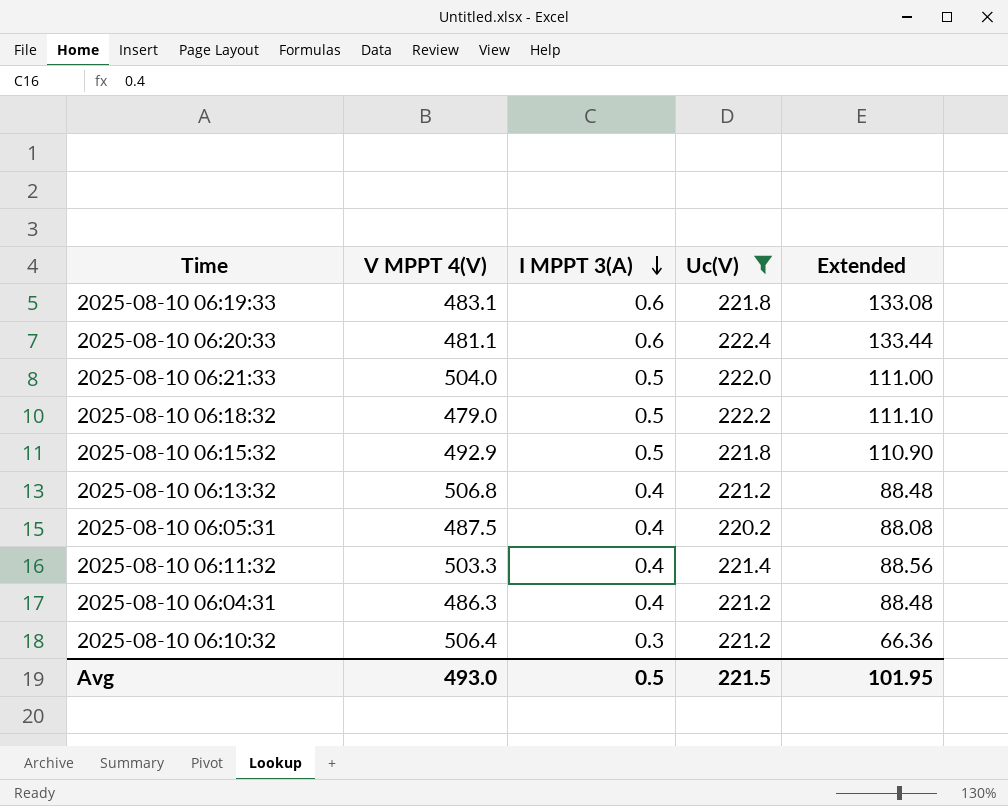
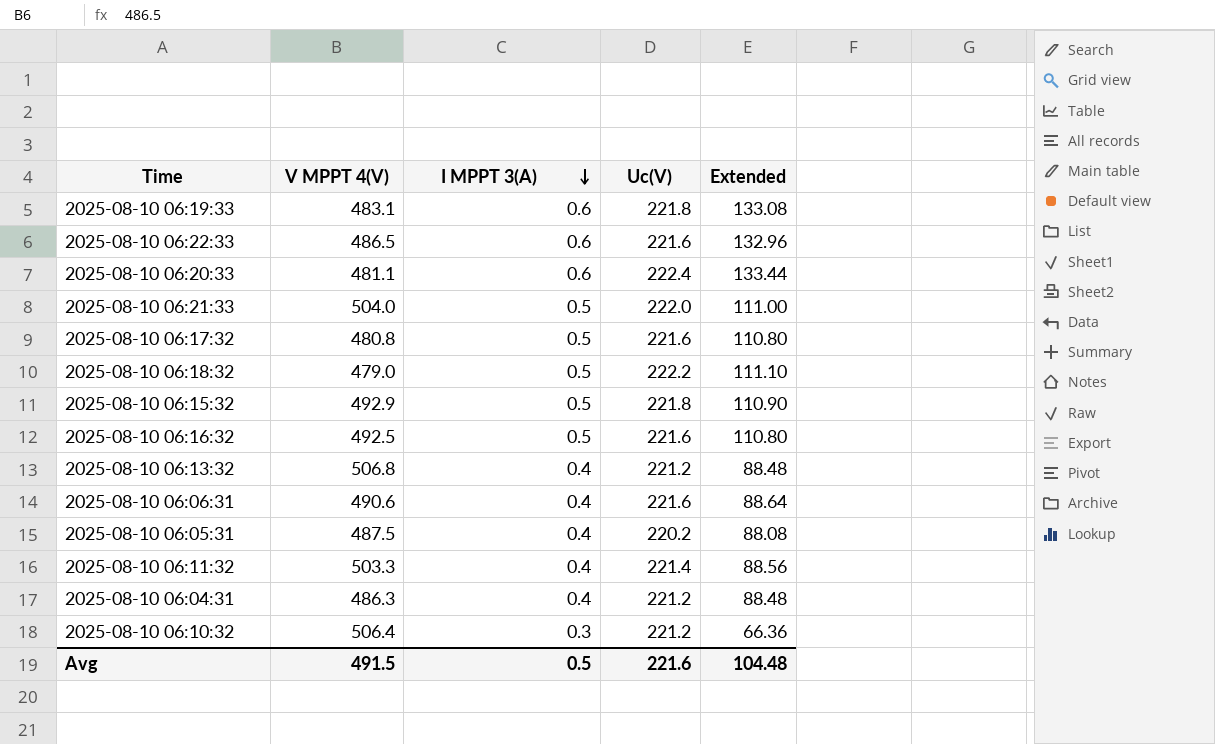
filter: Uc(V) != 221.6 -> none
Avg | V MPPT 4(V): 493.0 -> 491.5
Avg | Uc(V): 221.5 -> 221.6
Avg | Extended: 101.95 -> 104.48

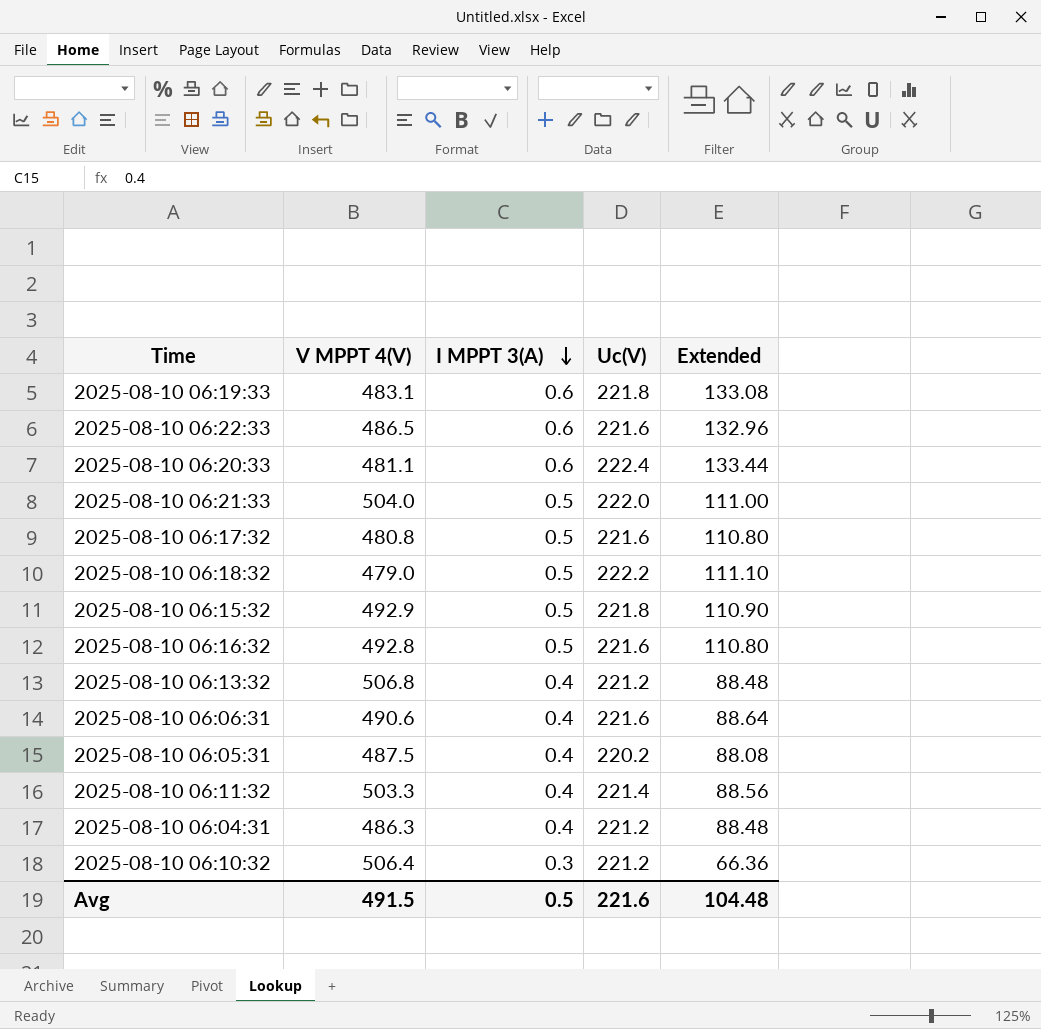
2025-08-10 06:16:32 | V MPPT 4(V): 492.5 -> 492.8

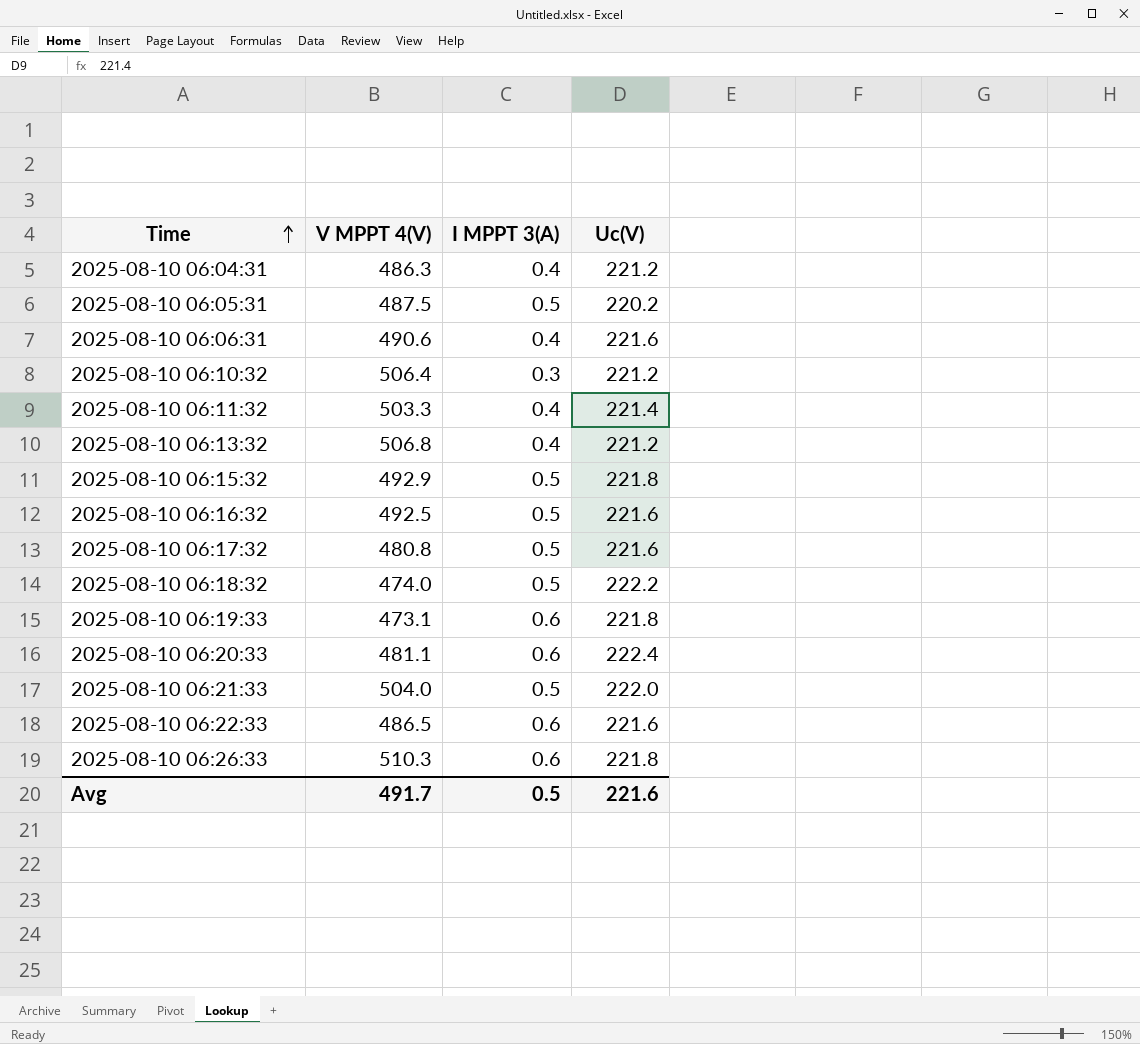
row order: I MPPT 3(A) descending -> Time ascending
column Extended | formula: [I MPPT 3(A)] * [Uc(V)] -> none
2025-08-10 06:05:31 | I MPPT 3(A): 0.4 -> 0.5
2025-08-10 06:16:32 | V MPPT 4(V): 492.8 -> 492.5
2025-08-10 06:18:32 | V MPPT 4(V): 479.0 -> 474.0
2025-08-10 06:19:33 | V MPPT 4(V): 483.1 -> 473.1
row 2025-08-10 06:26:33: none -> 510.3 | 0.6 | 221.8
Avg | V MPPT 4(V): 491.5 -> 491.7

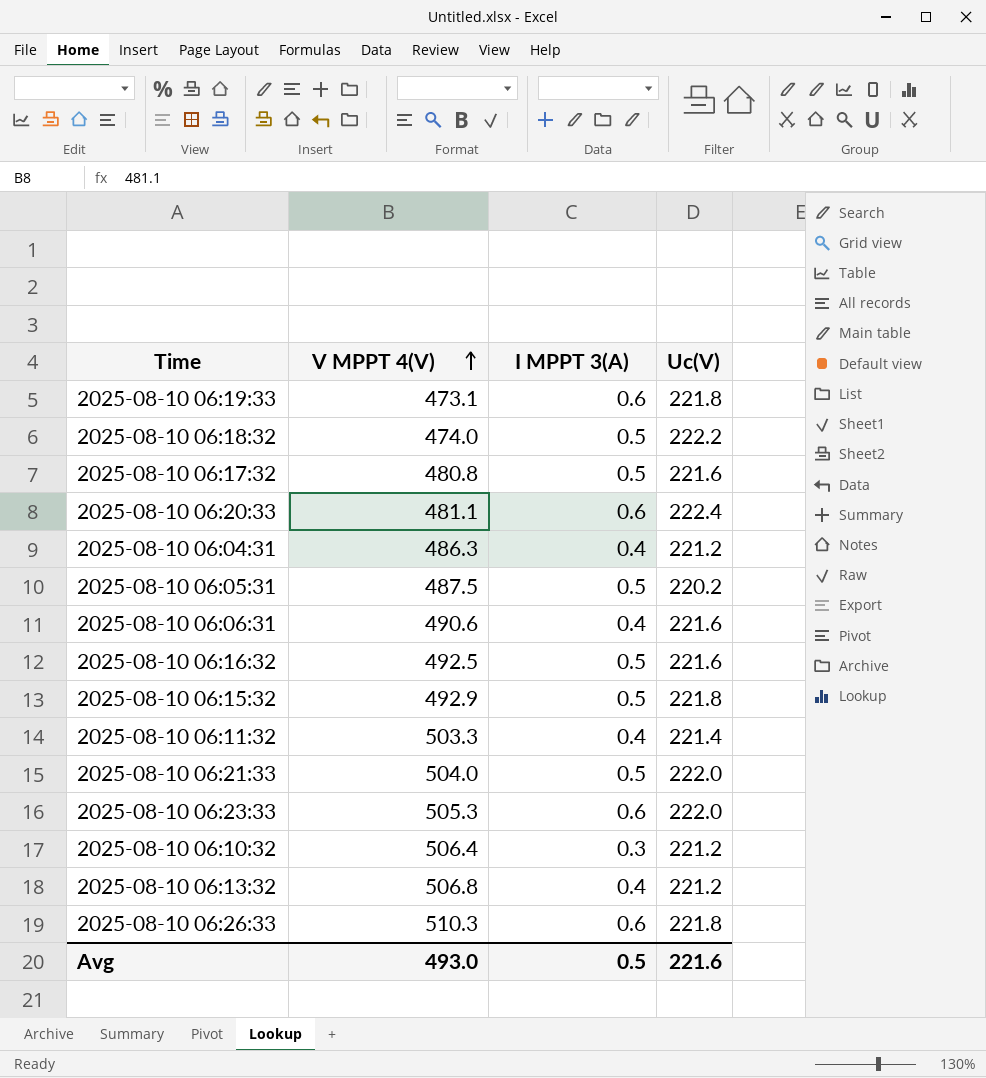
row order: Time ascending -> V MPPT 4(V) ascending
row 2025-08-10 06:22:33: 486.5 | 0.6 | 221.6 -> none
row 2025-08-10 06:23:33: none -> 505.3 | 0.6 | 222.0
Avg | V MPPT 4(V): 491.7 -> 493.0

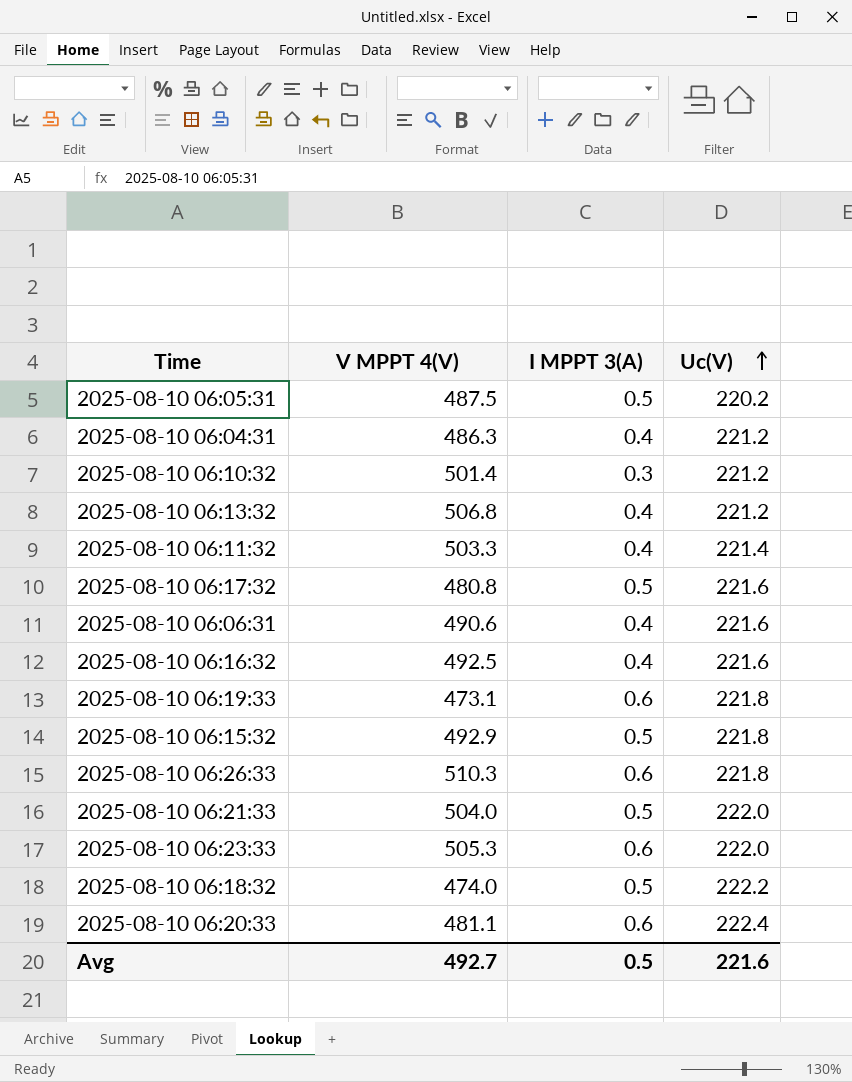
row order: V MPPT 4(V) ascending -> Uc(V) ascending
2025-08-10 06:10:32 | V MPPT 4(V): 506.4 -> 501.4
2025-08-10 06:16:32 | I MPPT 3(A): 0.5 -> 0.4
Avg | V MPPT 4(V): 493.0 -> 492.7

